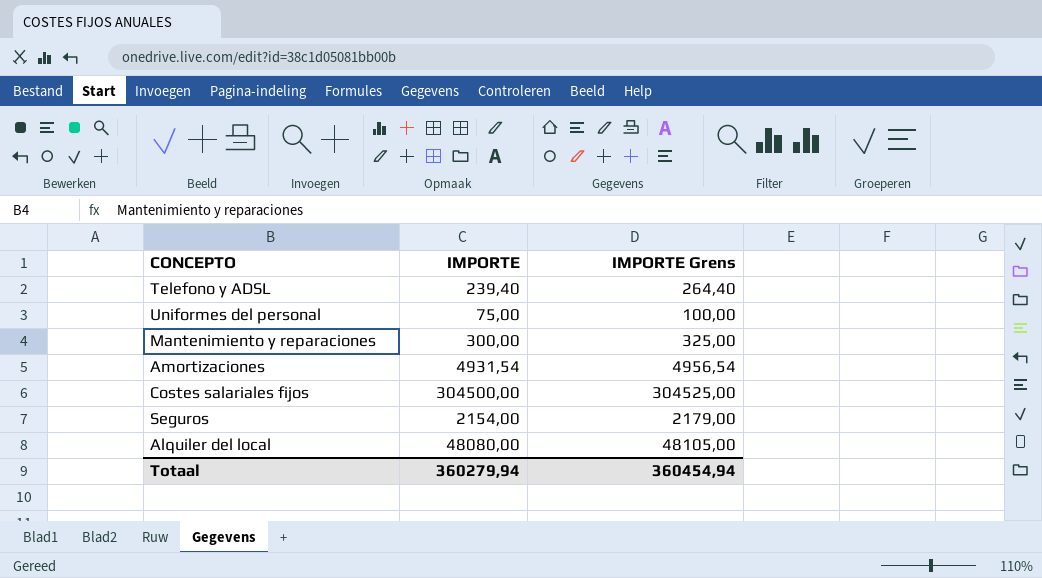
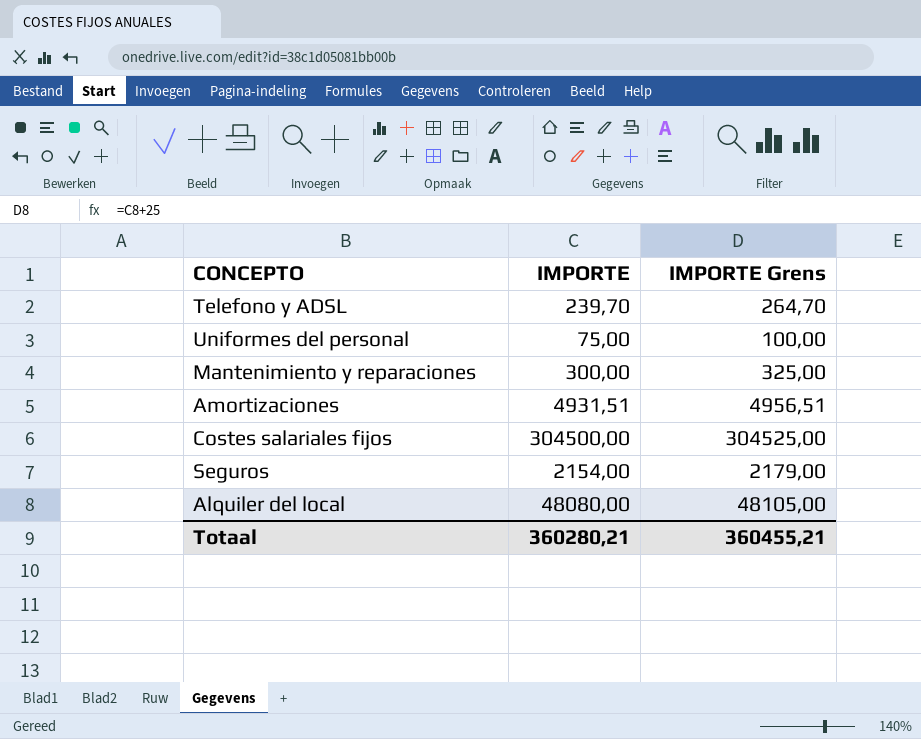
Telefono y ADSL | IMPORTE: 239,40 -> 239,70
Telefono y ADSL | IMPORTE Grens: 264,40 -> 264,70
Amortizaciones | IMPORTE: 4931,54 -> 4931,51
Amortizaciones | IMPORTE Grens: 4956,54 -> 4956,51
Totaal | IMPORTE: 360279,94 -> 360280,21
Totaal | IMPORTE Grens: 360454,94 -> 360455,21

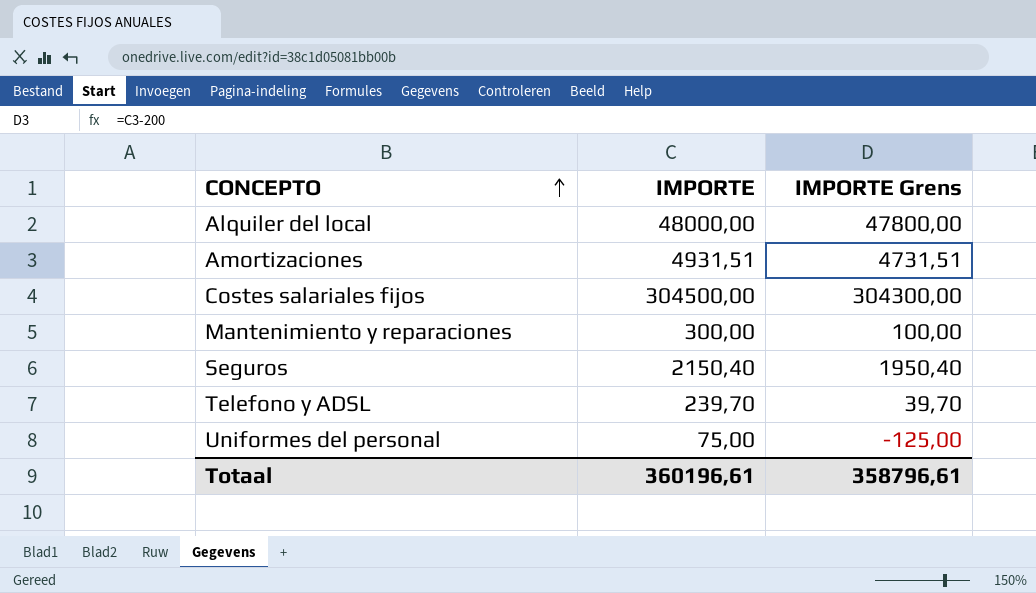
row order: none -> CONCEPTO ascending
column IMPORTE Grens | formula: [IMPORTE] + 25 -> [IMPORTE] - 200
Alquiler del local | IMPORTE: 48080,00 -> 48000,00
Seguros | IMPORTE: 2154,00 -> 2150,40
Totaal | IMPORTE: 360280,21 -> 360196,61
Totaal | IMPORTE Grens: 360455,21 -> 358796,61

